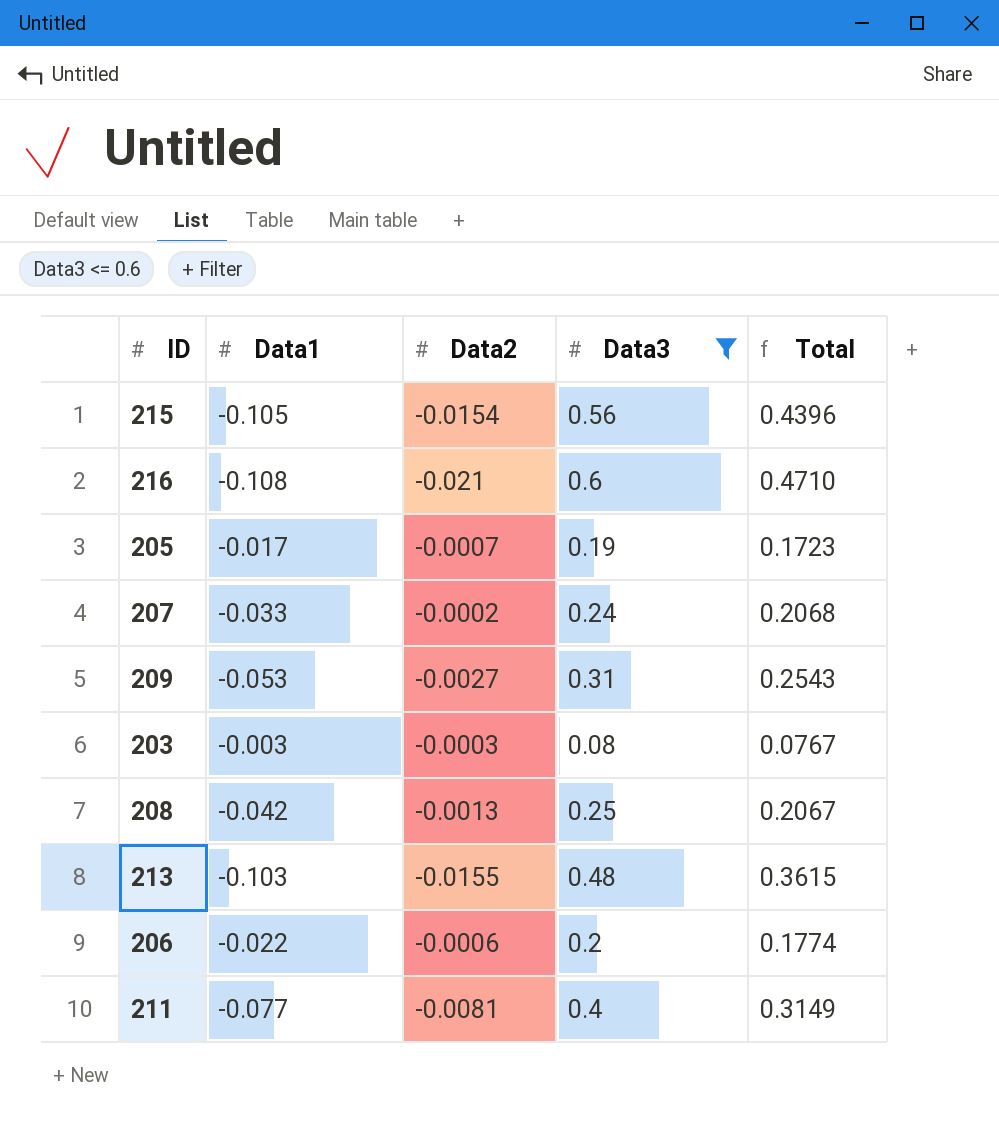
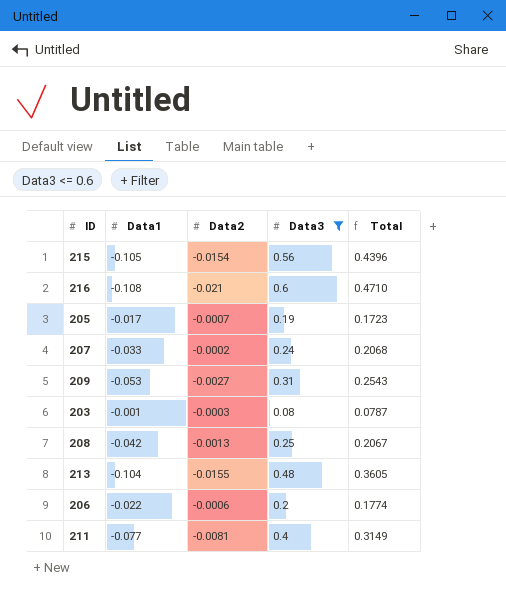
203 | Data1: -0.003 -> -0.001
203 | Total: 0.0767 -> 0.0787
213 | Data1: -0.103 -> -0.104
213 | Total: 0.3615 -> 0.3605

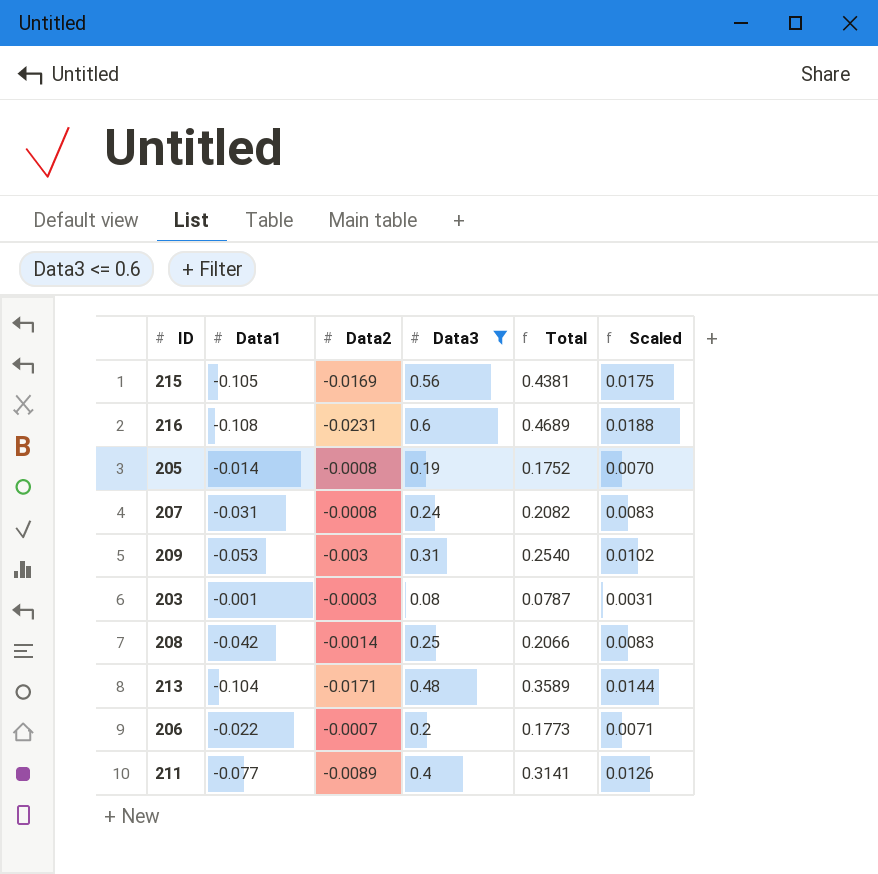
column Scaled | formula: none -> [Total] * 0.04
215 | Data2: -0.0154 -> -0.0169
215 | Total: 0.4396 -> 0.4381
216 | Data2: -0.021 -> -0.0231
216 | Total: 0.4710 -> 0.4689
205 | Data1: -0.017 -> -0.014
205 | Data2: -0.0007 -> -0.0008
205 | Total: 0.1723 -> 0.1752
207 | Data1: -0.033 -> -0.031
207 | Data2: -0.0002 -> -0.0008
207 | Total: 0.2068 -> 0.2082
209 | Data2: -0.0027 -> -0.003
209 | Total: 0.2543 -> 0.2540
208 | Data2: -0.0013 -> -0.0014
208 | Total: 0.2067 -> 0.2066
213 | Data2: -0.0155 -> -0.0171
213 | Total: 0.3605 -> 0.3589
206 | Data2: -0.0006 -> -0.0007
206 | Total: 0.1774 -> 0.1773
211 | Data2: -0.0081 -> -0.0089
211 | Total: 0.3149 -> 0.3141

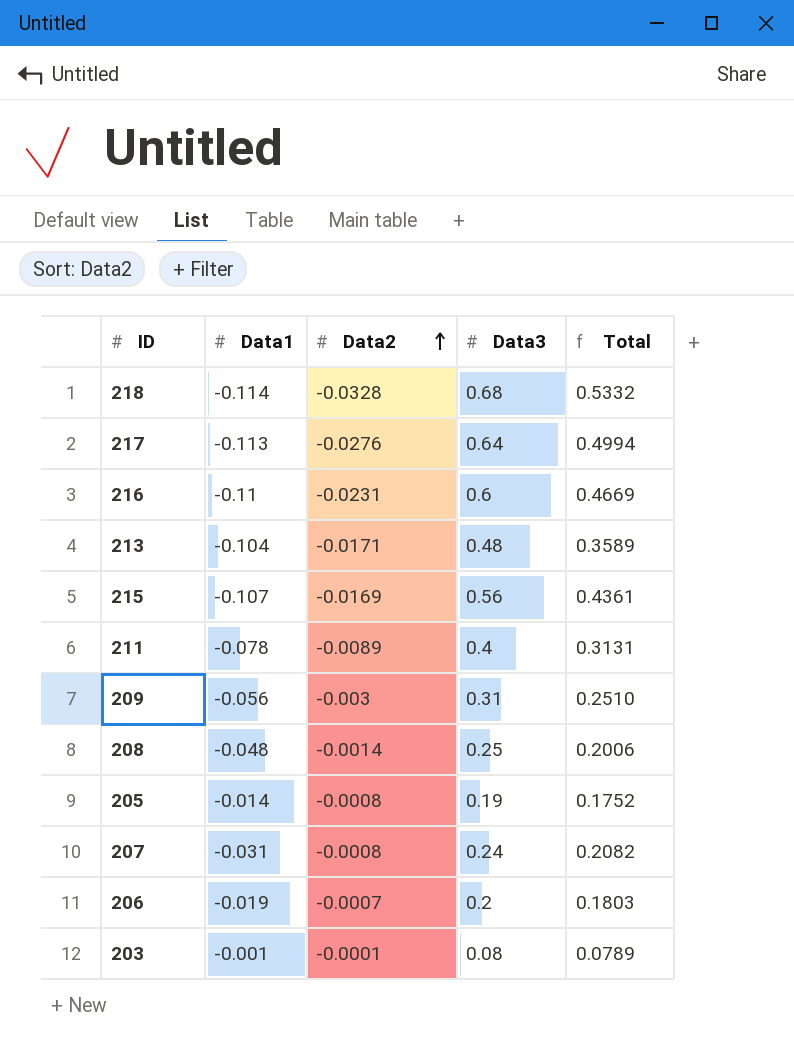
filter: Data3 <= 0.6 -> none
row order: none -> Data2 ascending
column Scaled | formula: [Total] * 0.04 -> none
216 | Data1: -0.108 -> -0.11
216 | Total: 0.4689 -> 0.4669
215 | Data1: -0.105 -> -0.107
215 | Total: 0.4381 -> 0.4361
211 | Data1: -0.077 -> -0.078
211 | Total: 0.3141 -> 0.3131
209 | Data1: -0.053 -> -0.056
209 | Total: 0.2540 -> 0.2510
208 | Data1: -0.042 -> -0.048
208 | Total: 0.2066 -> 0.2006
206 | Data1: -0.022 -> -0.019
206 | Total: 0.1773 -> 0.1803
203 | Data2: -0.0003 -> -0.0001
203 | Total: 0.0787 -> 0.0789

